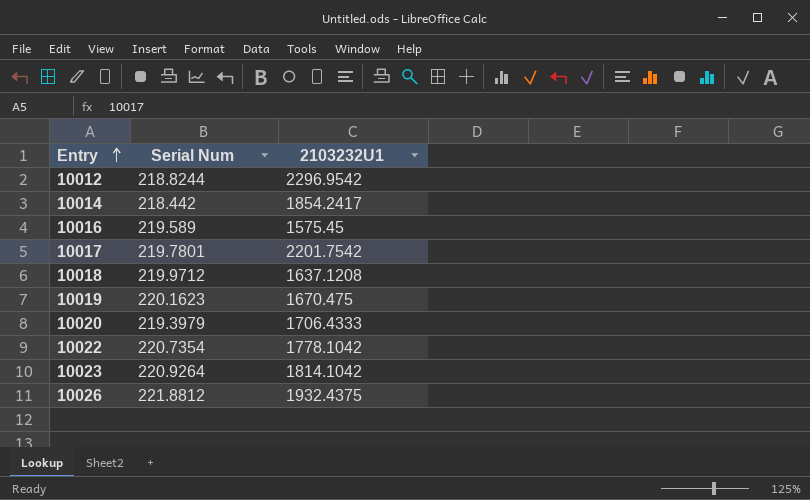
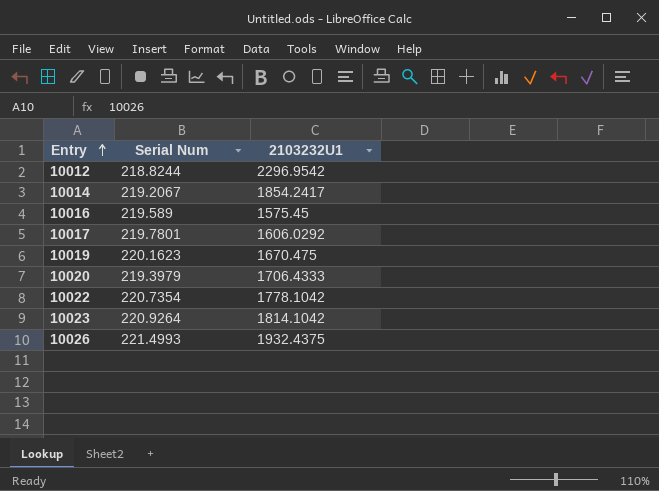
row 10018: 219.9712 | 1637.1208 -> none
10014 | Serial Num: 218.442 -> 219.2067
10017 | 2103232U1: 2201.7542 -> 1606.0292
10026 | Serial Num: 221.8812 -> 221.4993

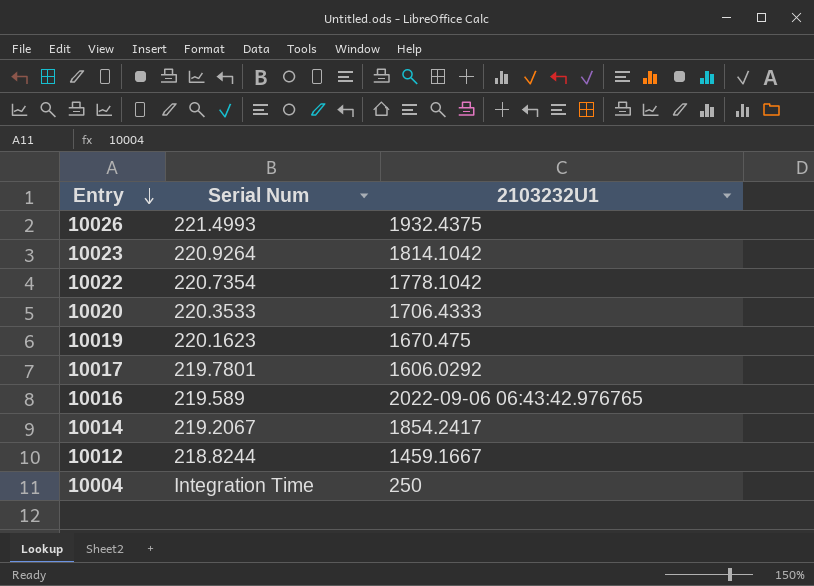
row order: Entry ascending -> Entry descending
10020 | Serial Num: 219.3979 -> 220.3533
10016 | 2103232U1: 1575.45 -> 2022-09-06 06:43:42.976765
10012 | 2103232U1: 2296.9542 -> 1459.1667
row 10004: none -> Integration Time | 250

